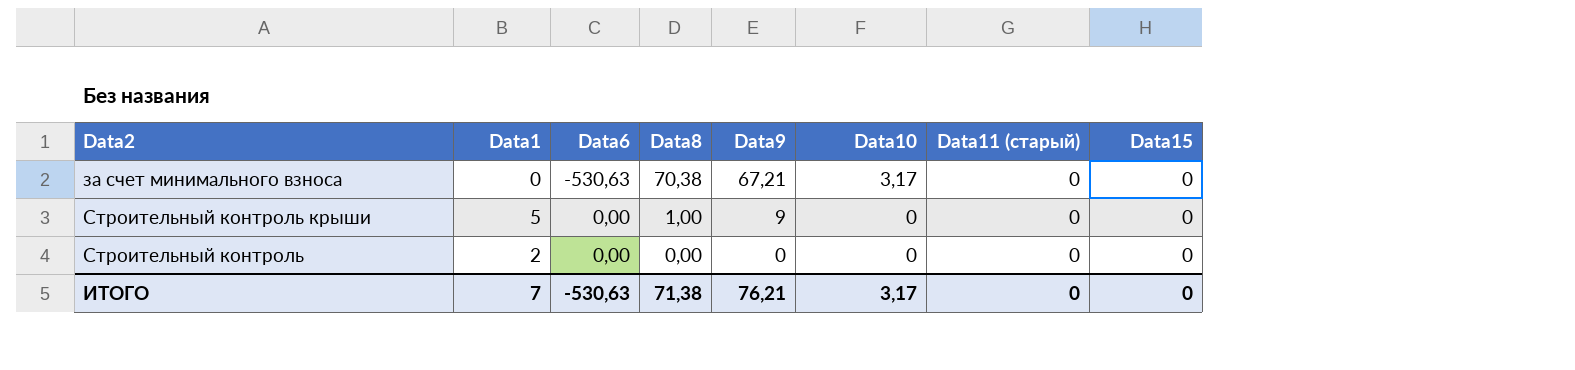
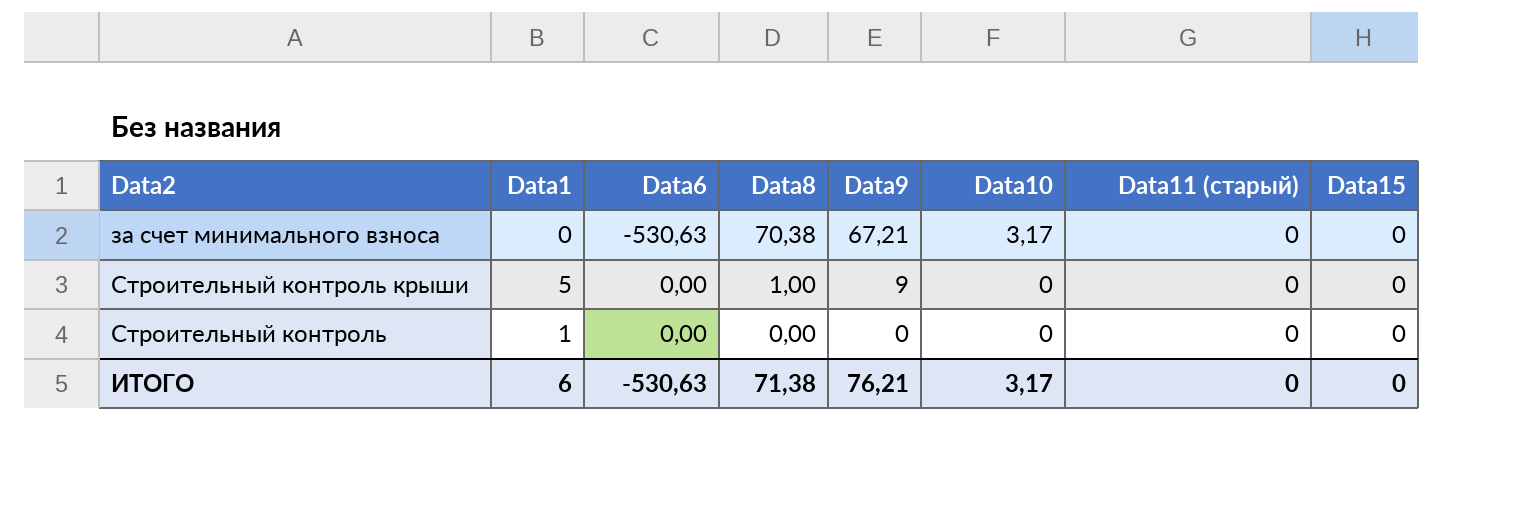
Строительный контроль | Data1: 2 -> 1
ИТОГО | Data1: 7 -> 6

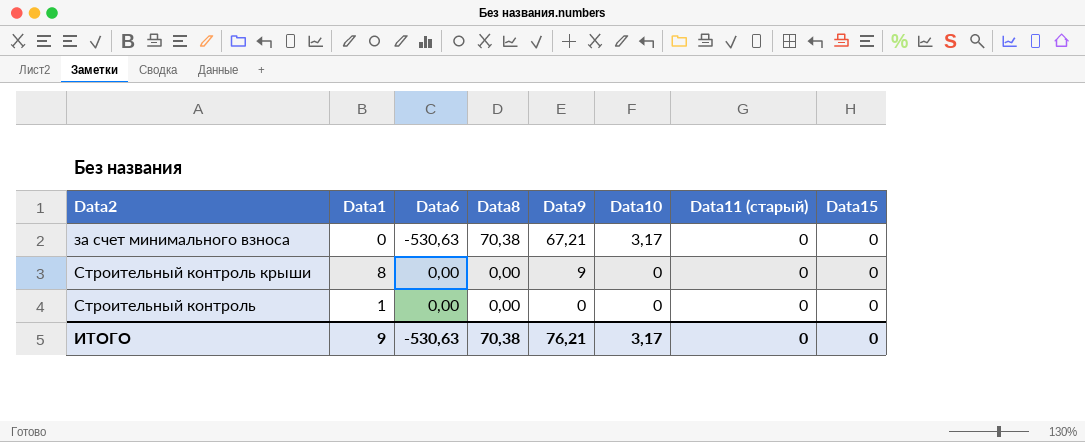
Строительный контроль крыши | Data1: 5 -> 8
Строительный контроль крыши | Data8: 1,00 -> 0,00
ИТОГО | Data1: 6 -> 9
ИТОГО | Data8: 71,38 -> 70,38

